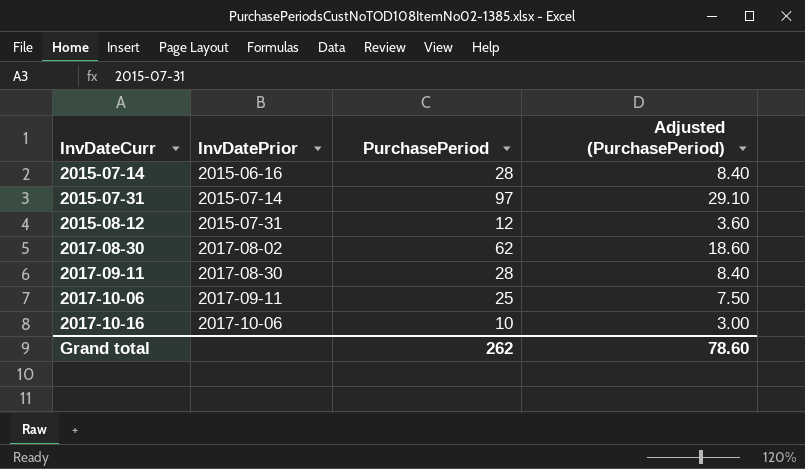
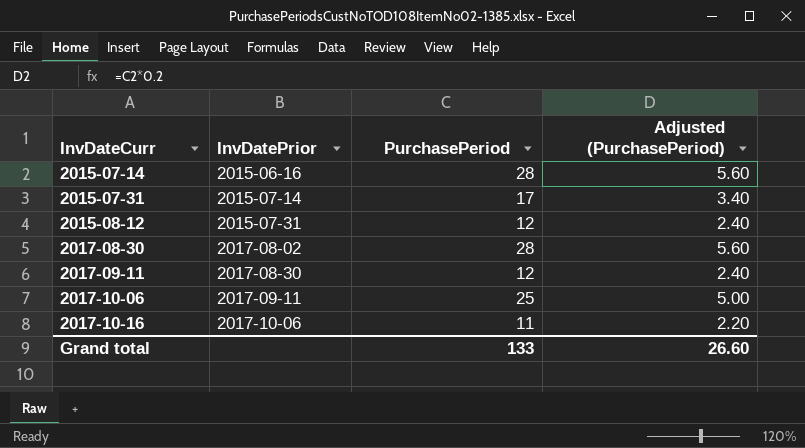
column Adjusted (PurchasePeriod) | formula: [PurchasePeriod] * 0.3 -> [PurchasePeriod] * 0.2
2015-07-31 | PurchasePeriod: 97 -> 17
2017-08-30 | PurchasePeriod: 62 -> 28
2017-09-11 | PurchasePeriod: 28 -> 12
2017-10-16 | PurchasePeriod: 10 -> 11
Grand total | PurchasePeriod: 262 -> 133
Grand total | Adjusted (PurchasePeriod): 78.60 -> 26.60

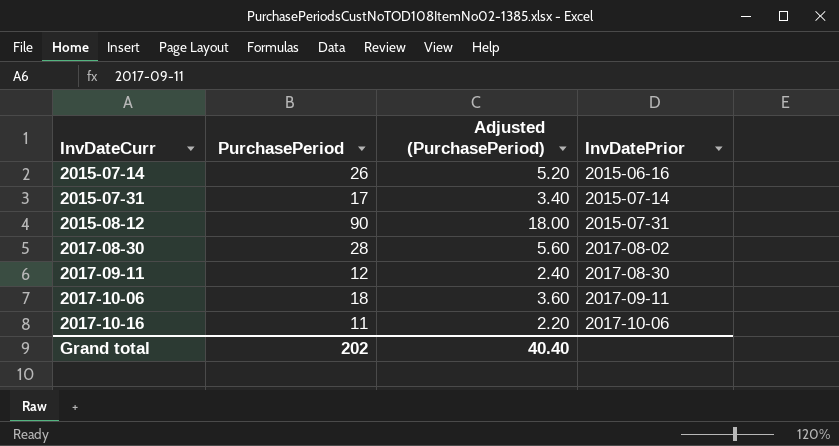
column InvDatePrior | position: 2 -> 4
2015-07-14 | PurchasePeriod: 28 -> 26
2015-07-14 | Adjusted (PurchasePeriod): 5.60 -> 5.20
2015-08-12 | PurchasePeriod: 12 -> 90
2015-08-12 | Adjusted (PurchasePeriod): 2.40 -> 18.00
2017-10-06 | PurchasePeriod: 25 -> 18
2017-10-06 | Adjusted (PurchasePeriod): 5.00 -> 3.60
Grand total | PurchasePeriod: 133 -> 202
Grand total | Adjusted (PurchasePeriod): 26.60 -> 40.40

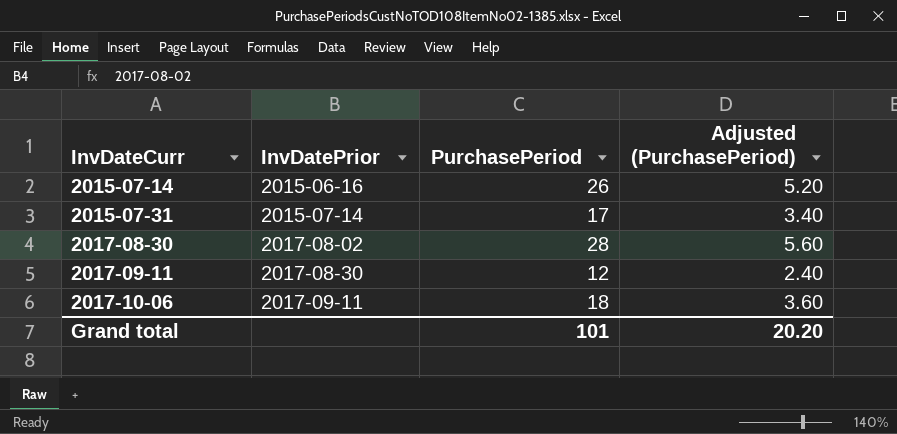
column InvDatePrior | position: 4 -> 2
row 2015-08-12: 90 | 18.00 | 2015-07-31 -> none
row 2017-10-16: 11 | 2.20 | 2017-10-06 -> none
Grand total | PurchasePeriod: 202 -> 101
Grand total | Adjusted (PurchasePeriod): 40.40 -> 20.20

